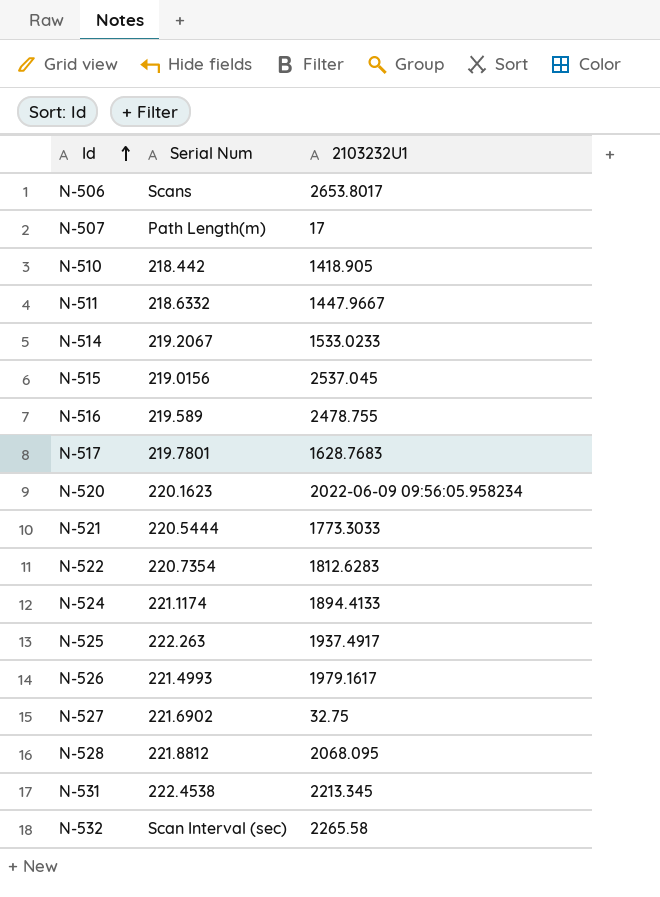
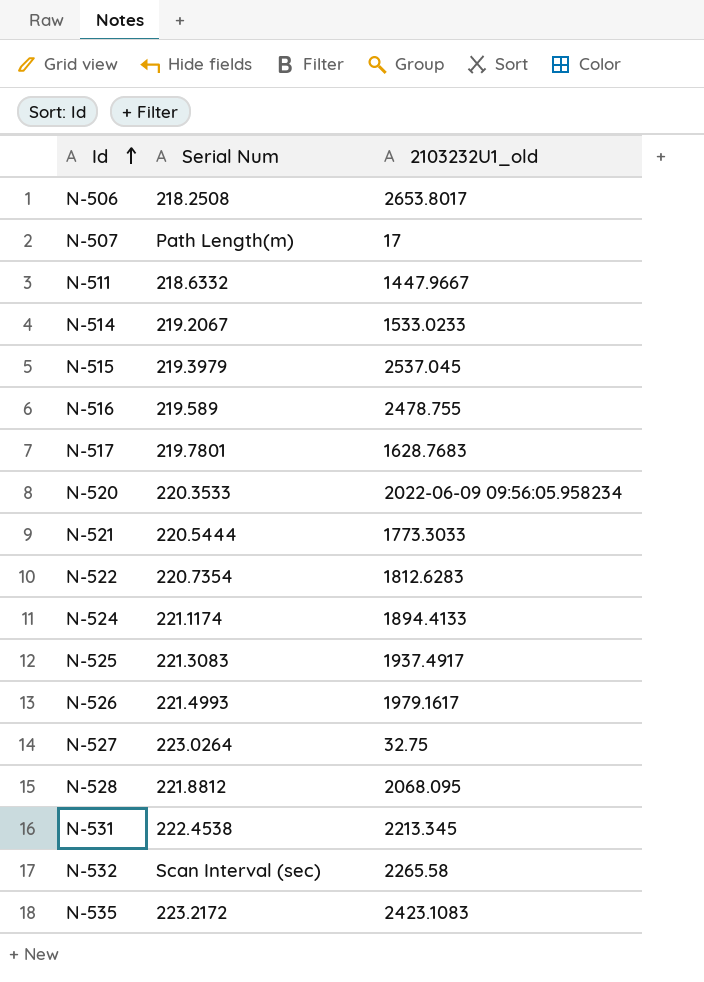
column name: 2103232U1 -> 2103232U1_old
row N-510: 218.442 | 1418.905 -> none
N-506 | Serial Num: Scans -> 218.2508
N-515 | Serial Num: 219.0156 -> 219.3979
N-520 | Serial Num: 220.1623 -> 220.3533
N-525 | Serial Num: 222.263 -> 221.3083
N-527 | Serial Num: 221.6902 -> 223.0264
row N-535: none -> 223.2172 | 2423.1083

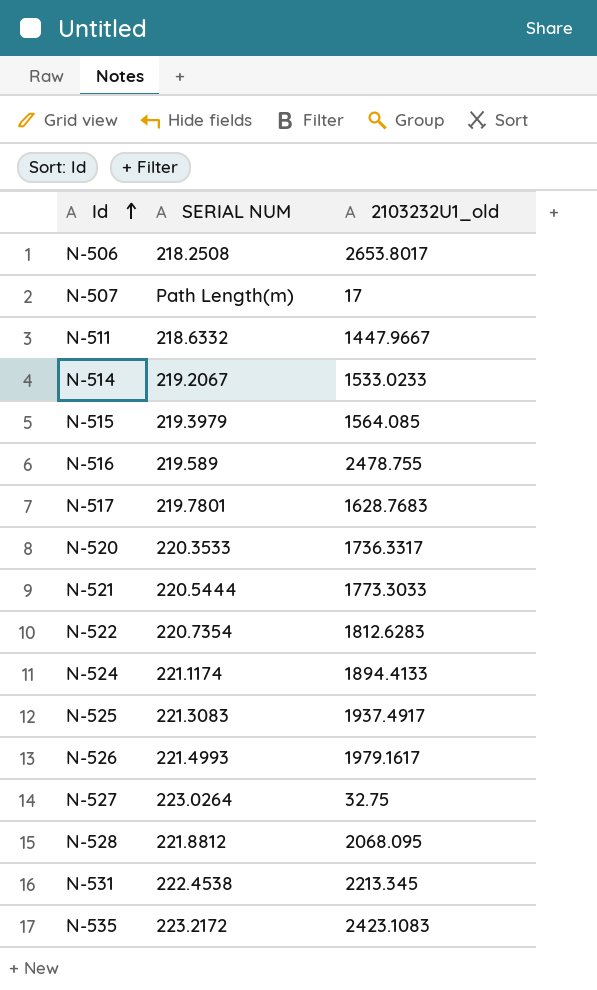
column name: Serial Num -> SERIAL NUM
row N-532: Scan Interval (sec) | 2265.58 -> none
N-515 | 2103232U1_old: 2537.045 -> 1564.085
N-520 | 2103232U1_old: 2022-06-09 09:56:05.958234 -> 1736.3317

